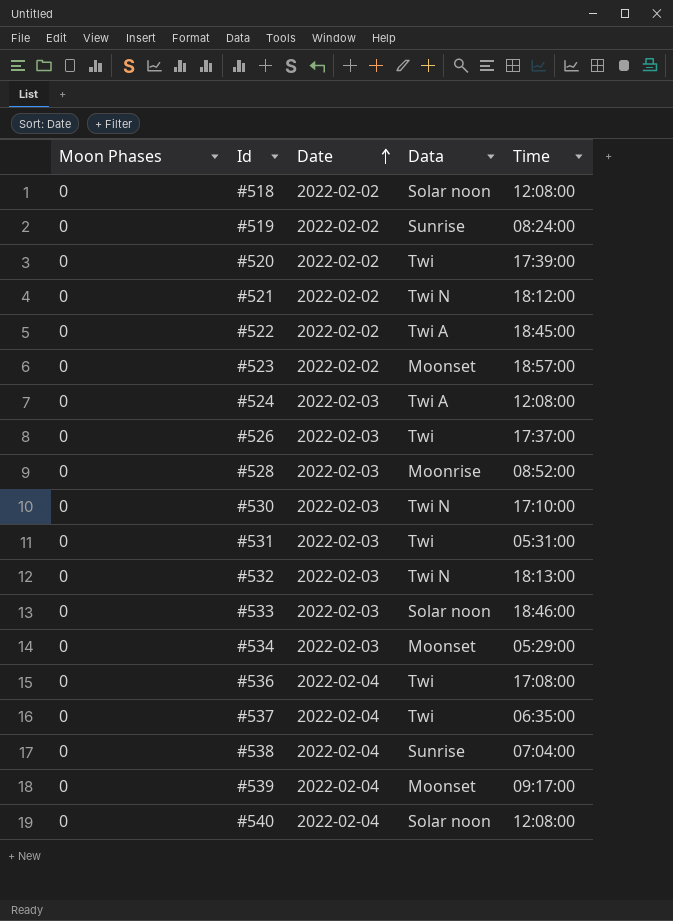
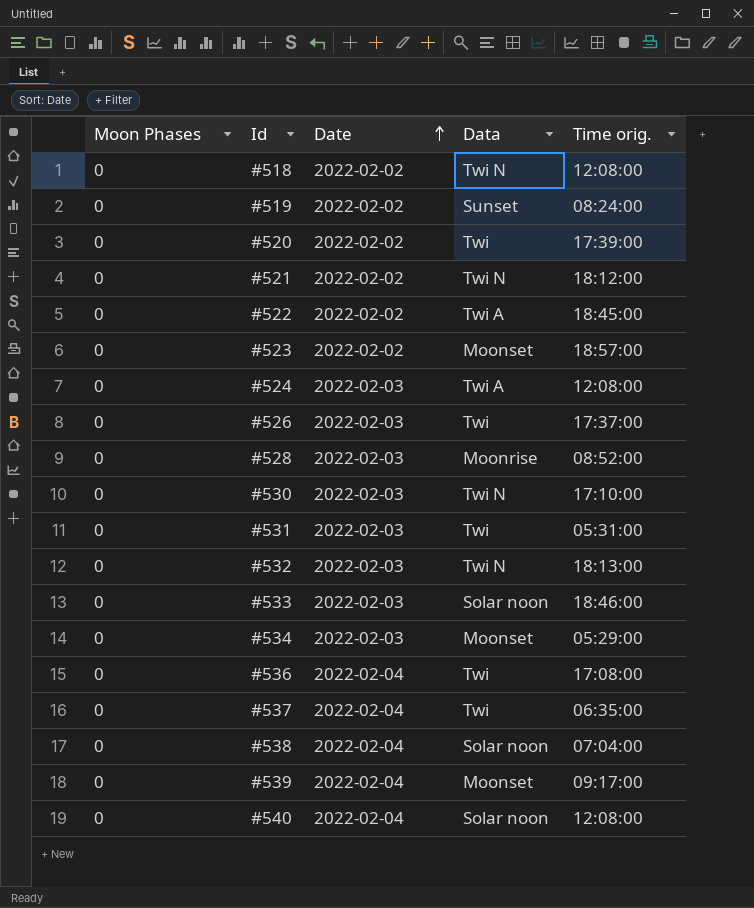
column name: Time -> Time orig.
#518 | Data: Solar noon -> Twi N
#519 | Data: Sunrise -> Sunset
#538 | Data: Sunrise -> Solar noon

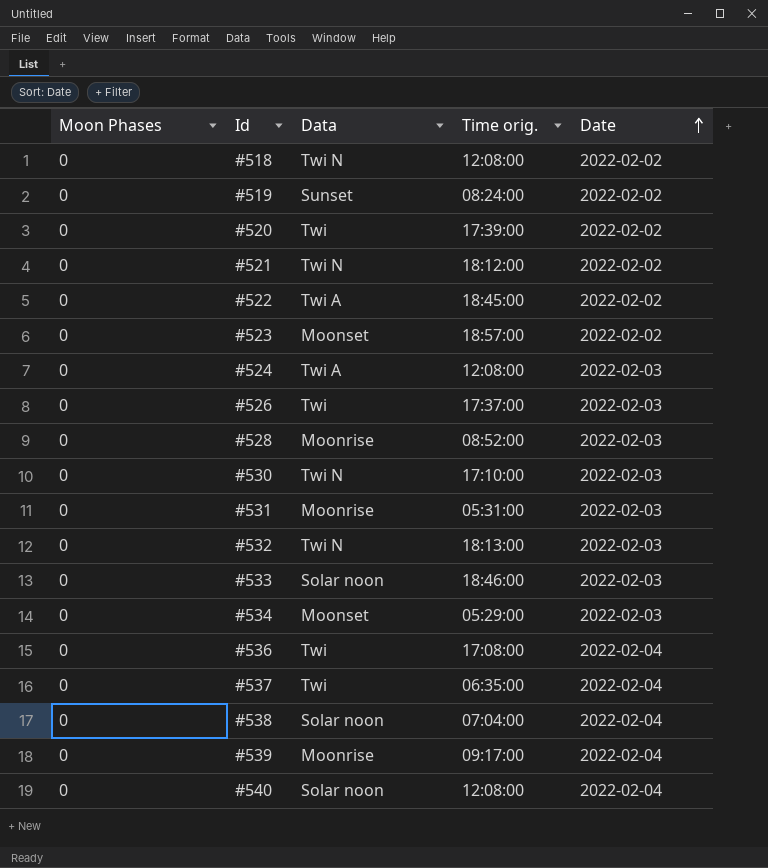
column Date | position: 3 -> 5
#531 | Data: Twi -> Moonrise
#539 | Data: Moonset -> Moonrise

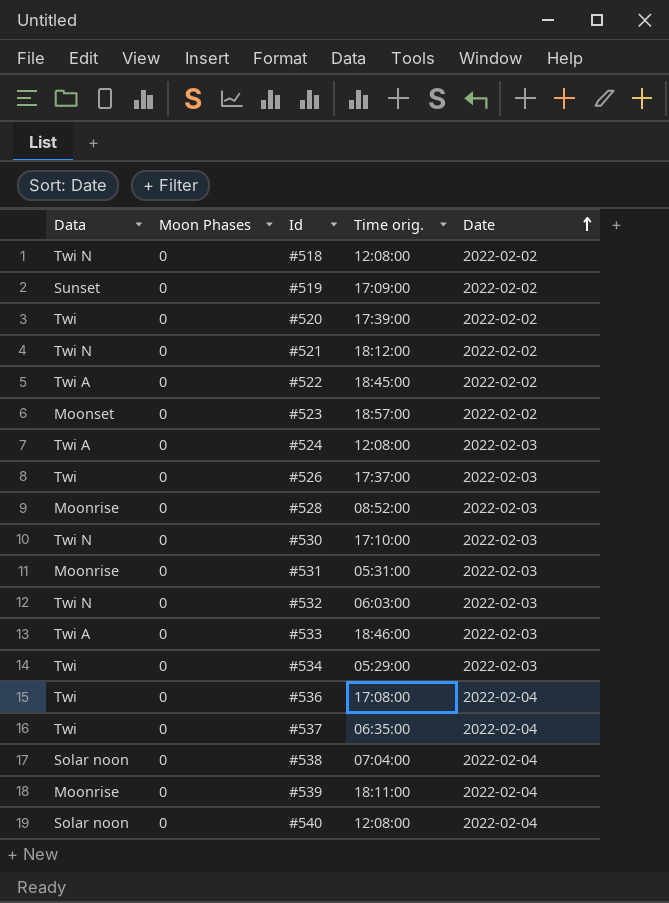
column Data | position: 3 -> 1
#519 | Time orig.: 08:24:00 -> 17:09:00
#532 | Time orig.: 18:13:00 -> 06:03:00
#533 | Data: Solar noon -> Twi A
#534 | Data: Moonset -> Twi
#539 | Time orig.: 09:17:00 -> 18:11:00

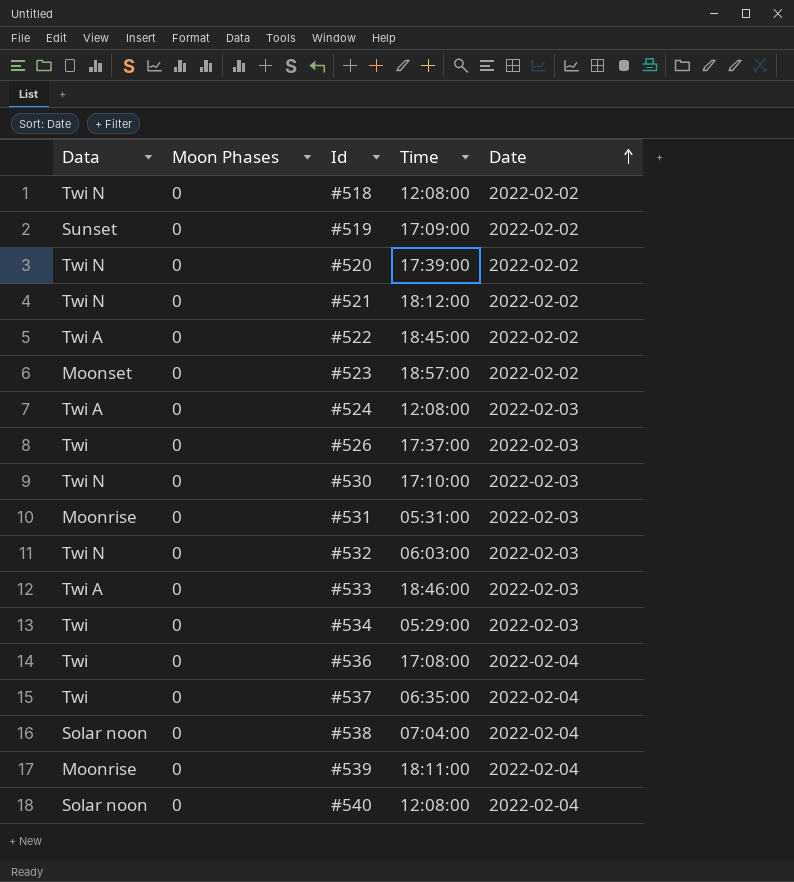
column name: Time orig. -> Time
row #528: Moonrise | 0 | 08:52:00 | 2022-02-03 -> none
#520 | Data: Twi -> Twi N

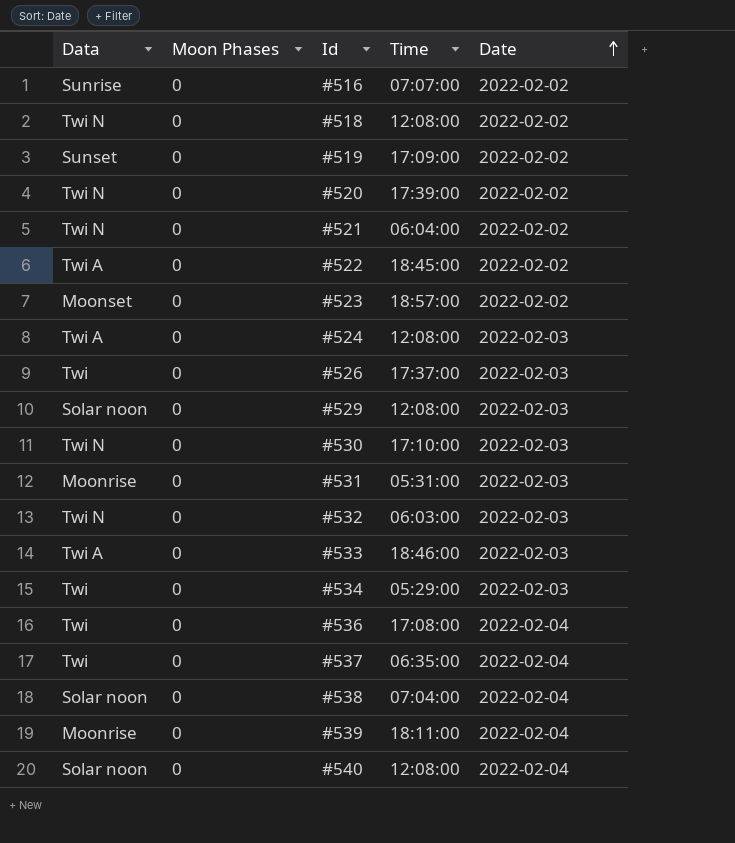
row #516: none -> Sunrise | 0 | 07:07:00 | 2022-02-02
#521 | Time: 18:12:00 -> 06:04:00
row #529: none -> Solar noon | 0 | 12:08:00 | 2022-02-03

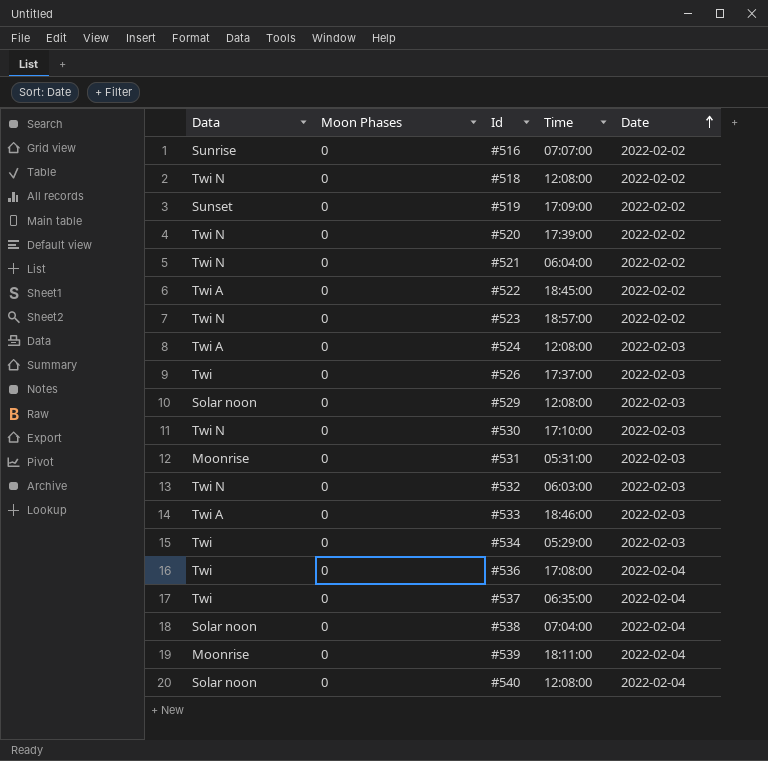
#523 | Data: Moonset -> Twi N

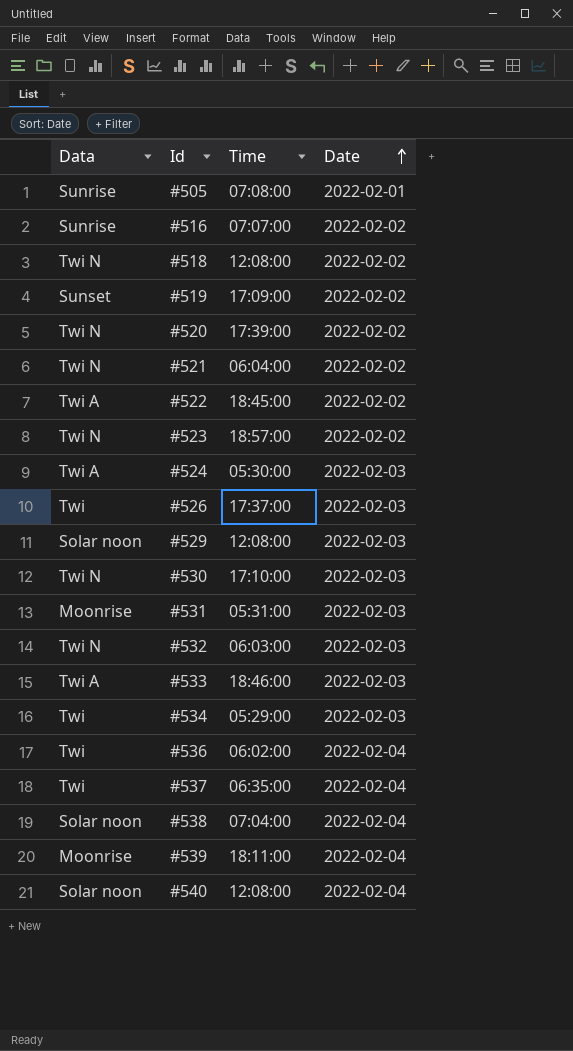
column Moon Phases | position: 2 -> none
row #505: none -> Sunrise | 07:08:00 | 2022-02-01
#524 | Time: 12:08:00 -> 05:30:00
#536 | Time: 17:08:00 -> 06:02:00

